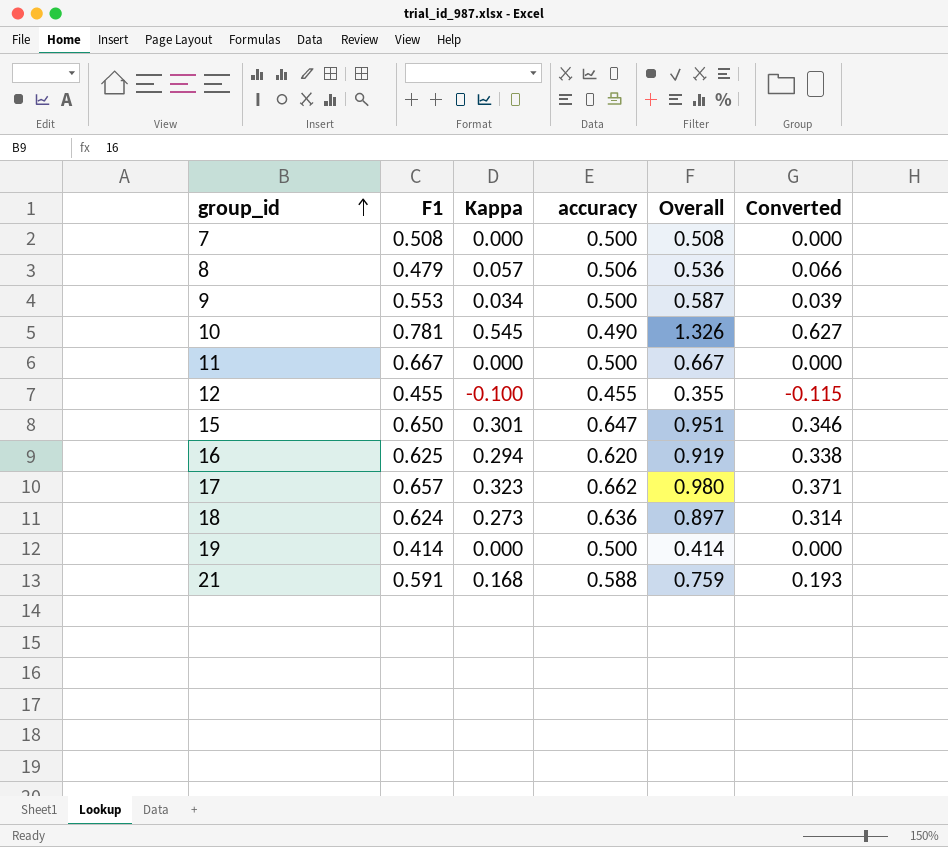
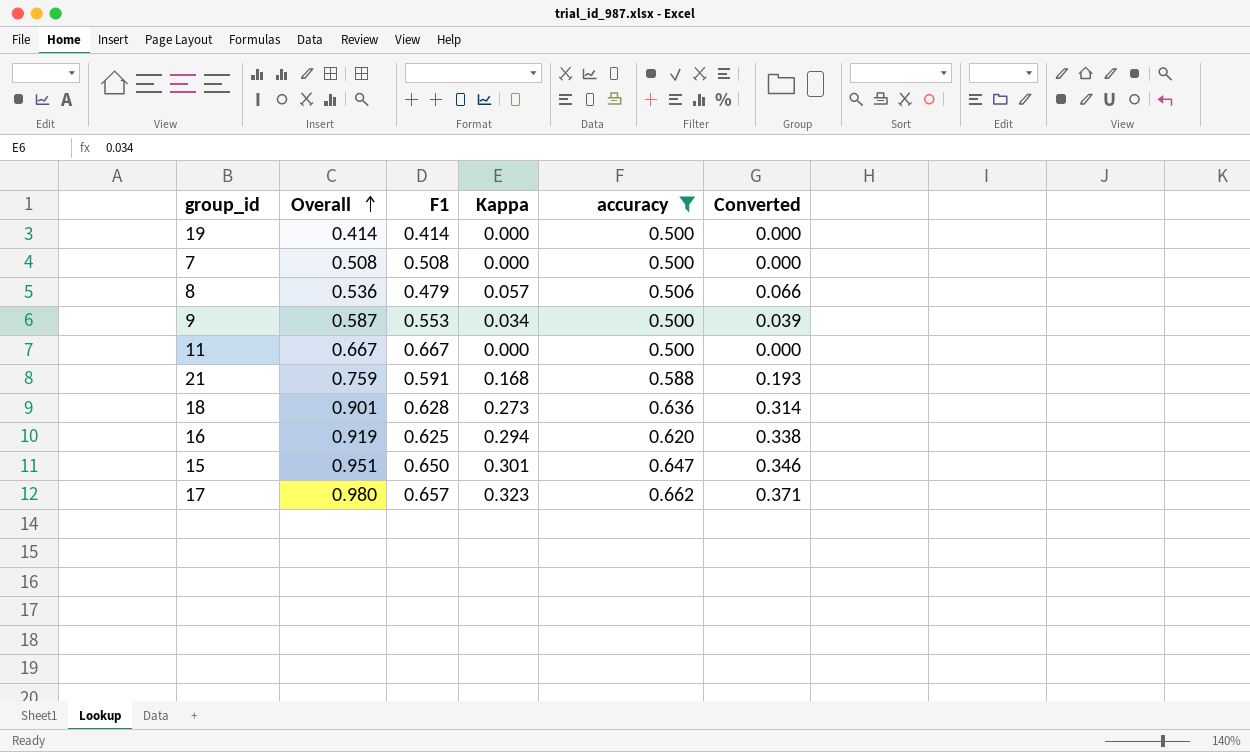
filter: none -> accuracy >= 0.500
row order: group_id ascending -> Overall ascending
column Overall | position: 5 -> 2
18 | Overall: 0.897 -> 0.901
18 | F1: 0.624 -> 0.628

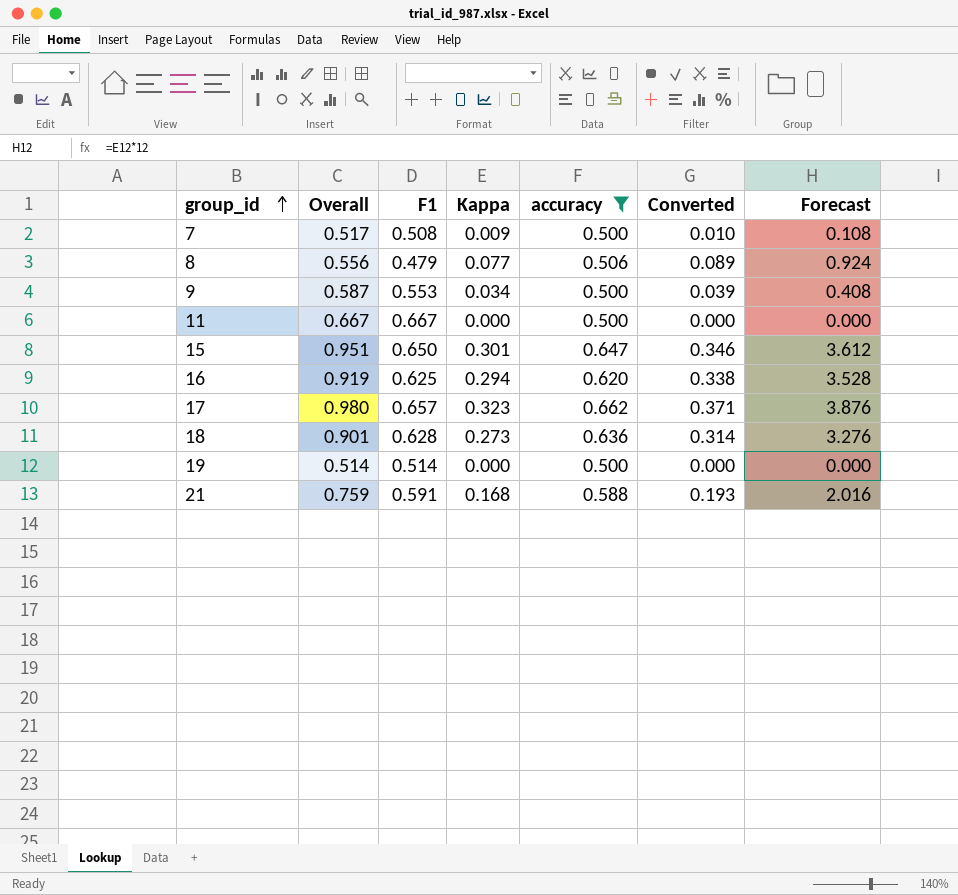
row order: Overall ascending -> group_id ascending
column Forecast | formula: none -> [Kappa] * 12
7 | Overall: 0.508 -> 0.517
7 | Kappa: 0.000 -> 0.009
7 | Converted: 0.000 -> 0.010
8 | Overall: 0.536 -> 0.556
8 | Kappa: 0.057 -> 0.077
8 | Converted: 0.066 -> 0.089
19 | Overall: 0.414 -> 0.514
19 | F1: 0.414 -> 0.514

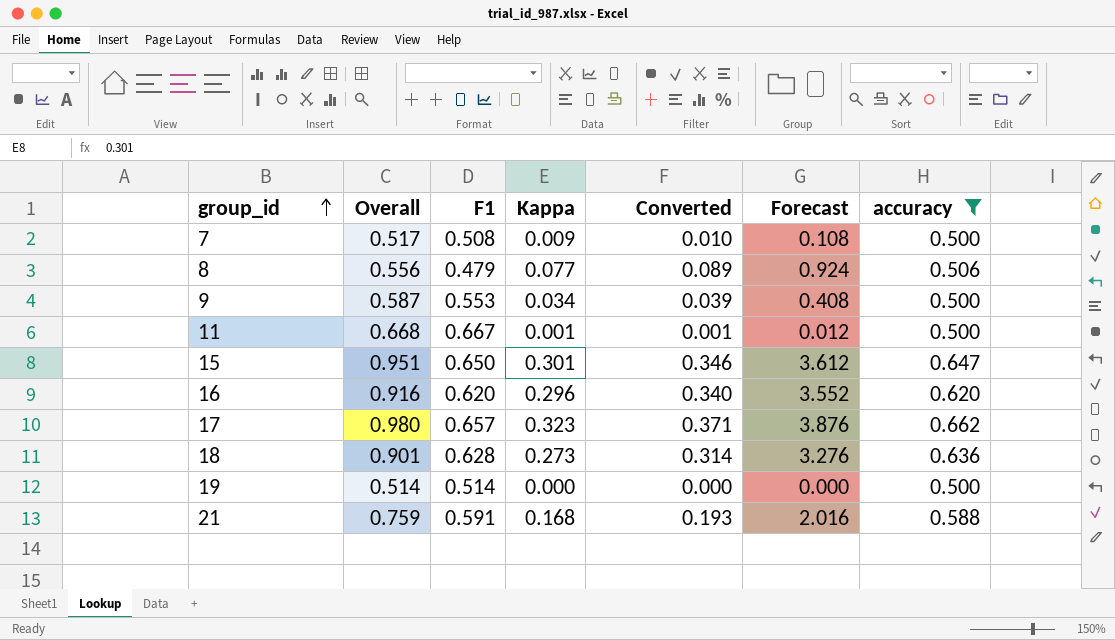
column accuracy | position: 5 -> 7
11 | Overall: 0.667 -> 0.668
11 | Kappa: 0.000 -> 0.001
11 | Converted: 0.000 -> 0.001
11 | Forecast: 0.000 -> 0.012
16 | Overall: 0.919 -> 0.916
16 | F1: 0.625 -> 0.620
16 | Kappa: 0.294 -> 0.296
16 | Converted: 0.338 -> 0.340
16 | Forecast: 3.528 -> 3.552

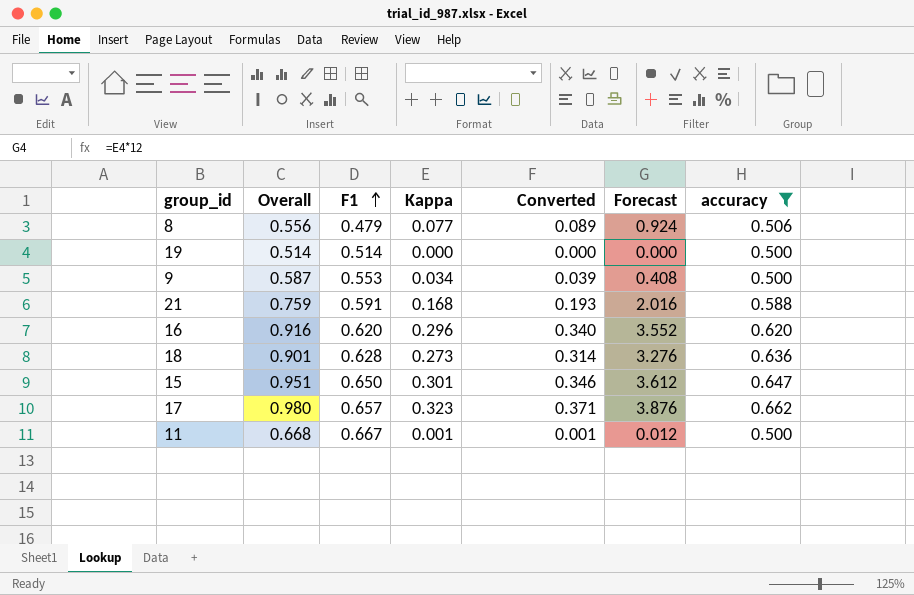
row order: group_id ascending -> F1 ascending
row 7: 0.517 | 0.508 | 0.009 | 0.010 | 0.108 | 0.500 -> none

